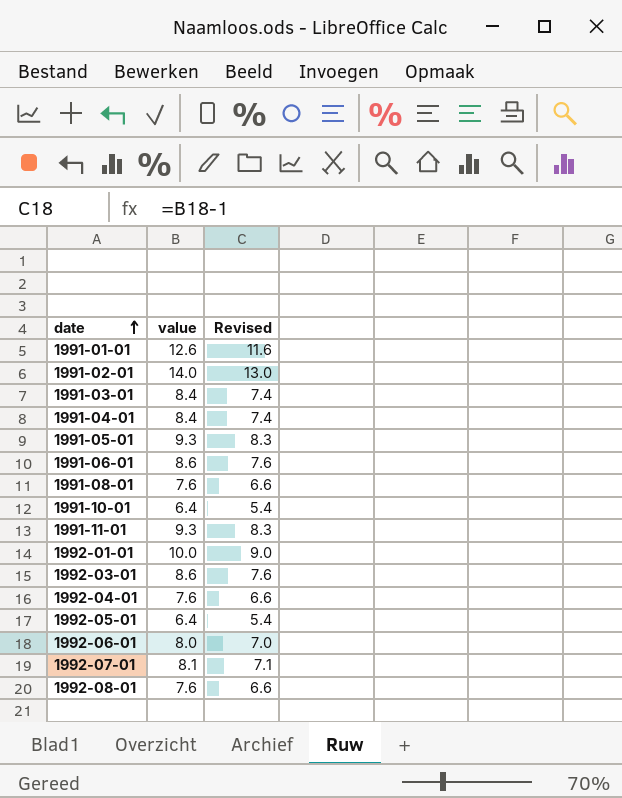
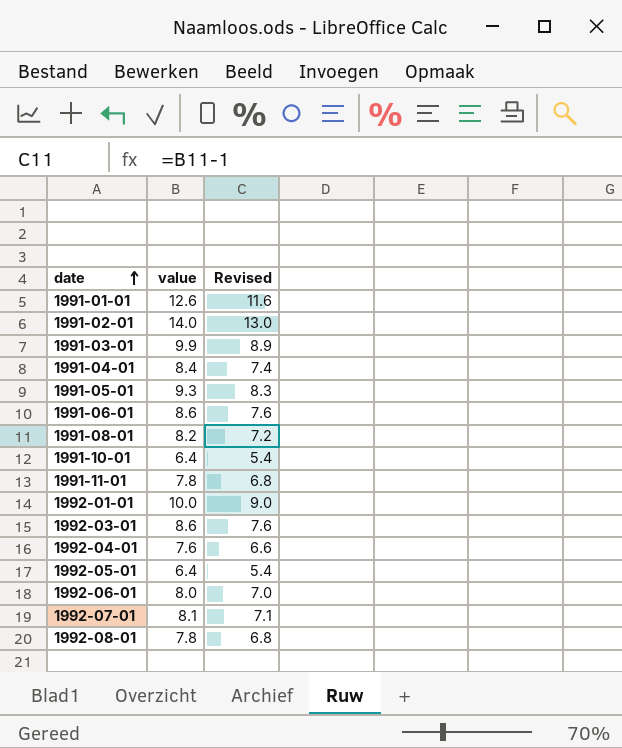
1991-03-01 | value: 8.4 -> 9.9
1991-03-01 | Revised: 7.4 -> 8.9
1991-08-01 | value: 7.6 -> 8.2
1991-08-01 | Revised: 6.6 -> 7.2
1991-11-01 | value: 9.3 -> 7.8
1991-11-01 | Revised: 8.3 -> 6.8
1992-08-01 | value: 7.6 -> 7.8
1992-08-01 | Revised: 6.6 -> 6.8

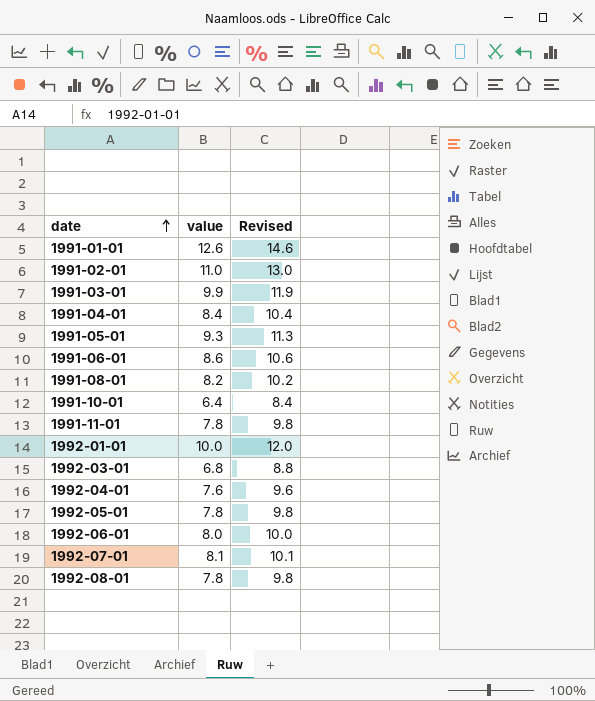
column Revised | formula: [value] - 1 -> [value] + 2
1991-02-01 | value: 14.0 -> 11.0
1992-03-01 | value: 8.6 -> 6.8
1992-05-01 | value: 6.4 -> 7.8

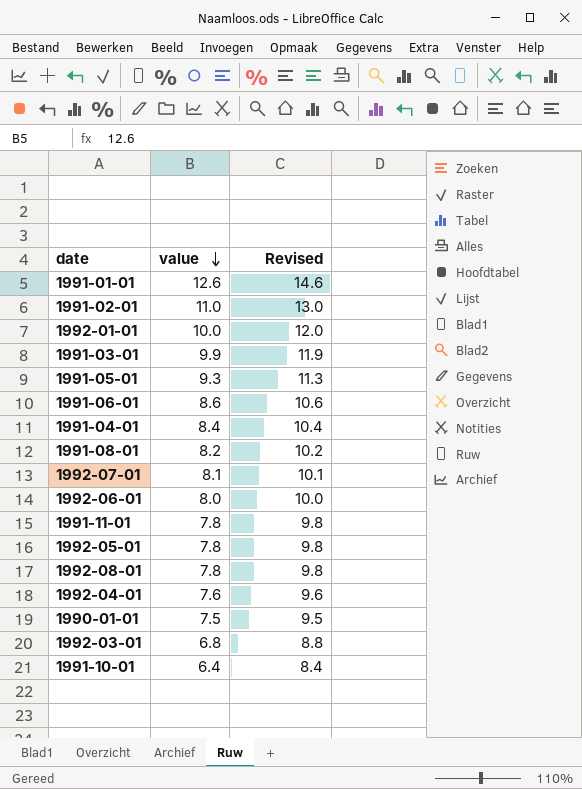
row order: date ascending -> value descending
row 1990-01-01: none -> 7.5 | 9.5

